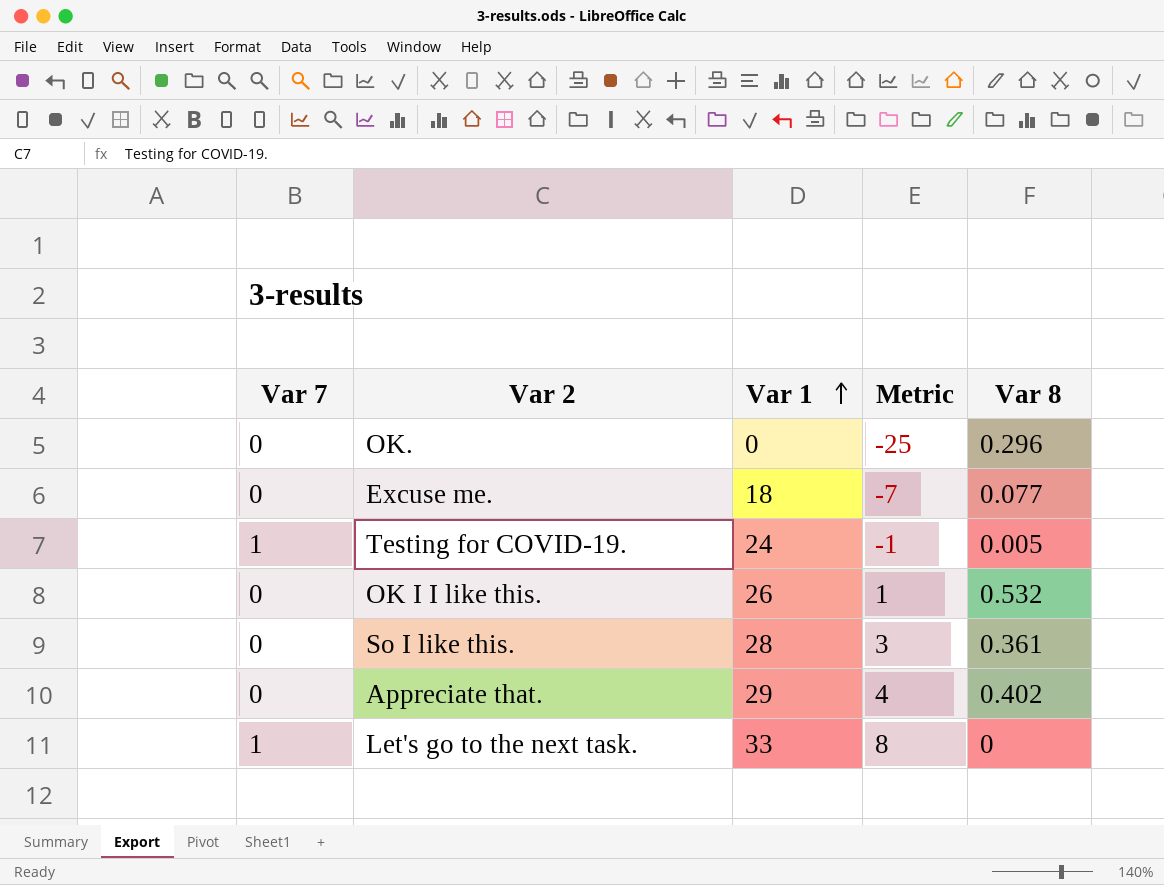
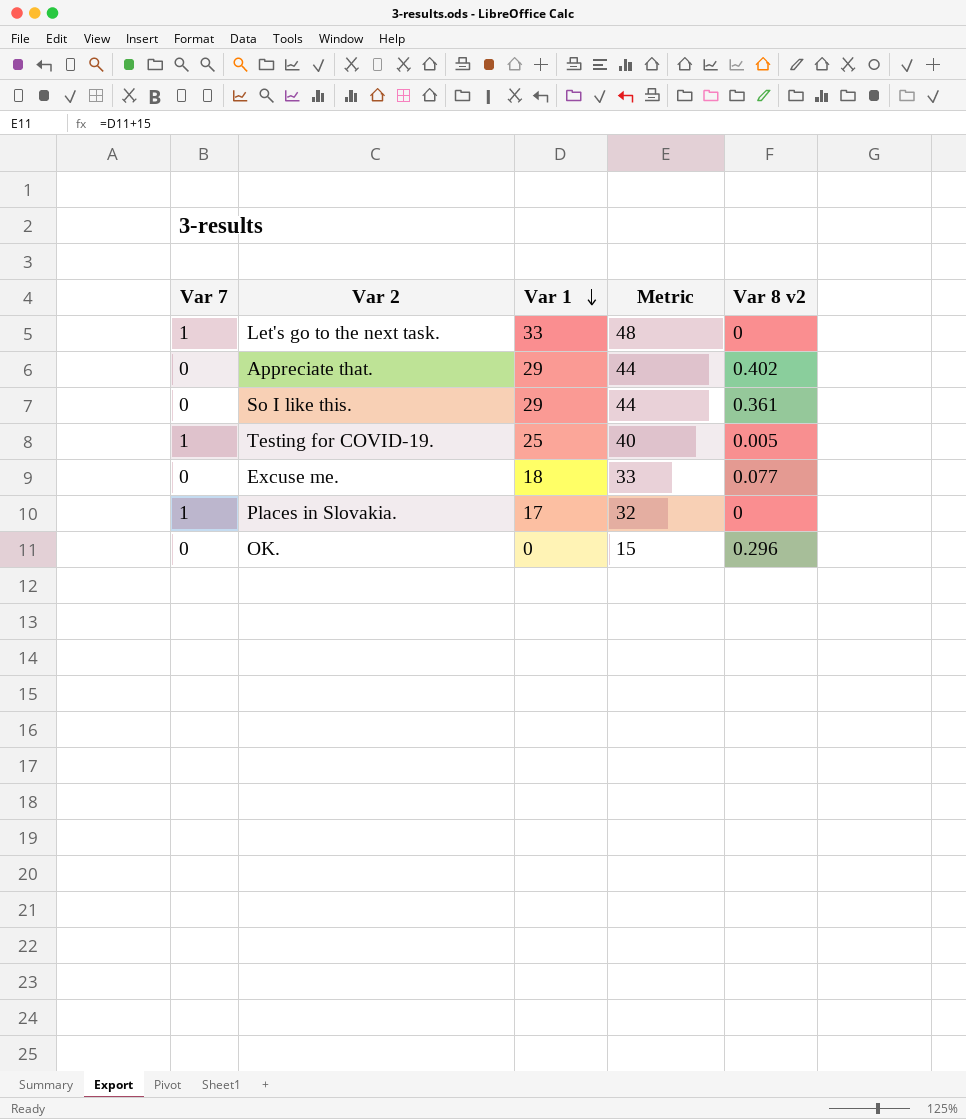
row order: Var 1 ascending -> Var 1 descending
column Metric | formula: [Var 1] - 25 -> [Var 1] + 15
column name: Var 8 -> Var 8 v2
row OK I I like this.: 0 | 26 | 1 | 0.532 -> none
So I like this. | Var 1: 28 -> 29
Testing for COVID-19. | Var 1: 24 -> 25
row Places in Slovakia.: none -> 1 | 17 | 32 | 0

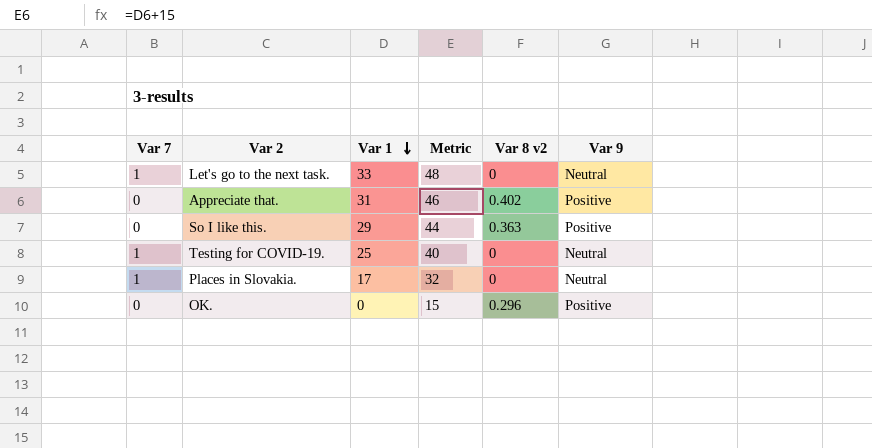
column Var 9 | position: none -> 6
row Excuse me.: 0 | 18 | 33 | 0.077 -> none
Appreciate that. | Var 1: 29 -> 31
Appreciate that. | Metric: 44 -> 46
So I like this. | Var 8 v2: 0.361 -> 0.363
Testing for COVID-19. | Var 8 v2: 0.005 -> 0

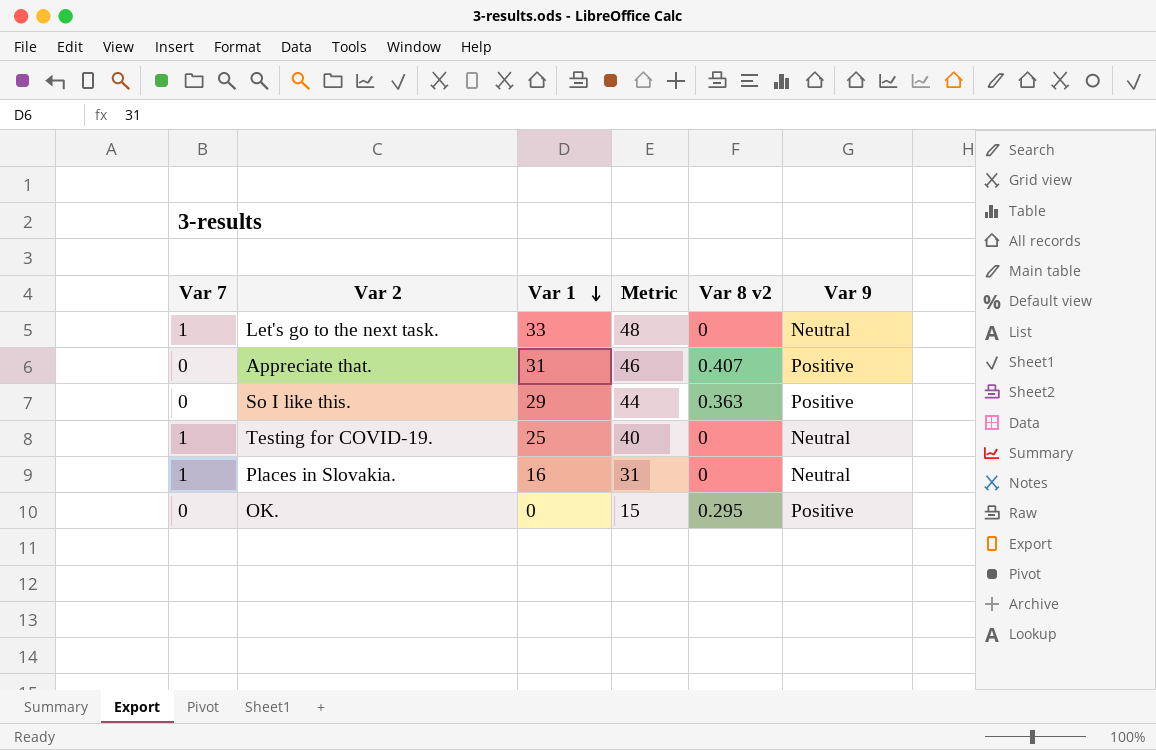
Appreciate that. | Var 8 v2: 0.402 -> 0.407
Places in Slovakia. | Var 1: 17 -> 16
Places in Slovakia. | Metric: 32 -> 31
OK. | Var 8 v2: 0.296 -> 0.295

